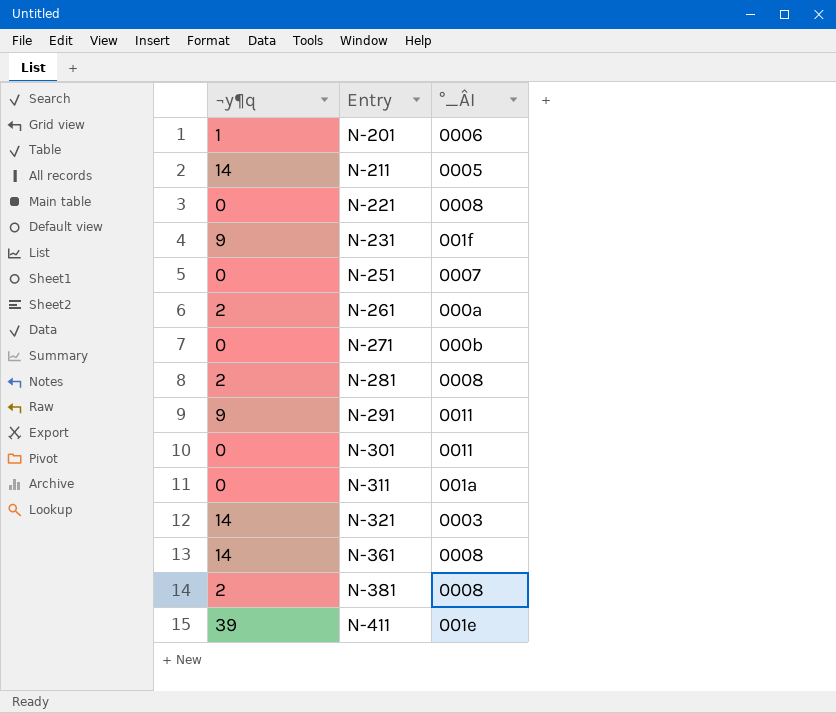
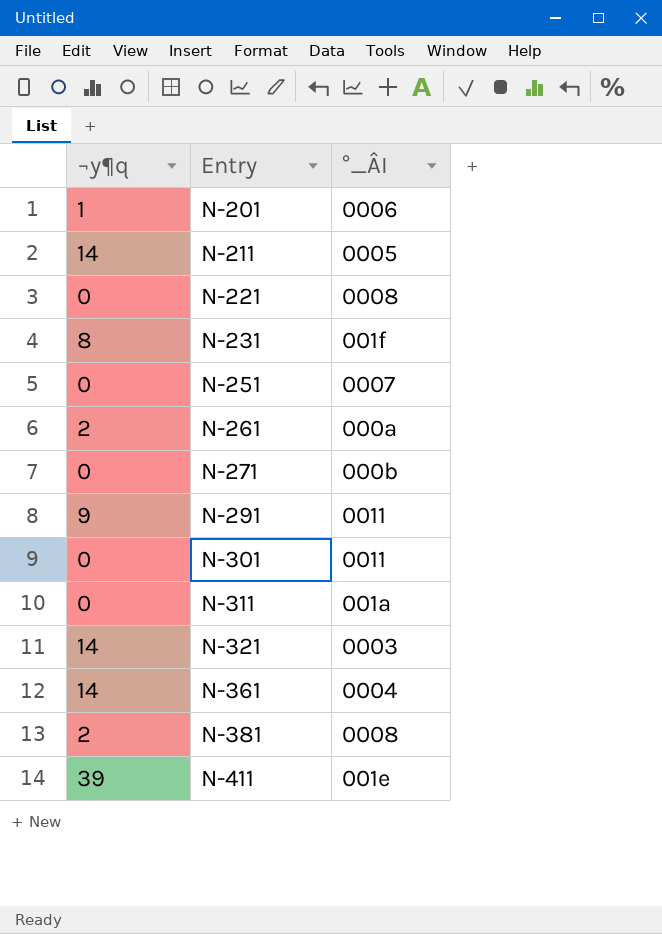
row N-281: 2 | 0008 -> none
N-231 | ¬y¶q: 9 -> 8
N-361 | °_ÂI: 0008 -> 0004

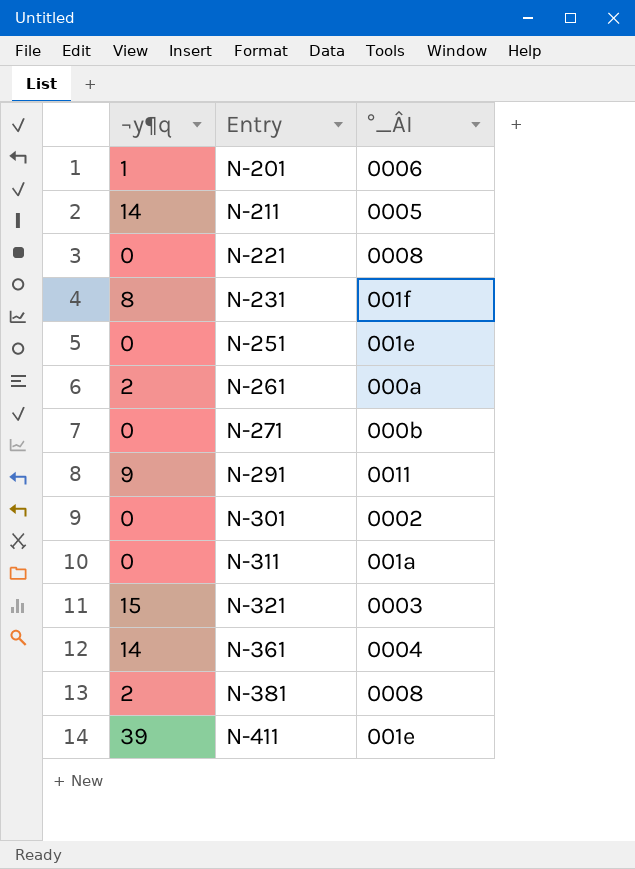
N-251 | °_ÂI: 0007 -> 001e
N-301 | °_ÂI: 0011 -> 0002
N-321 | ¬y¶q: 14 -> 15

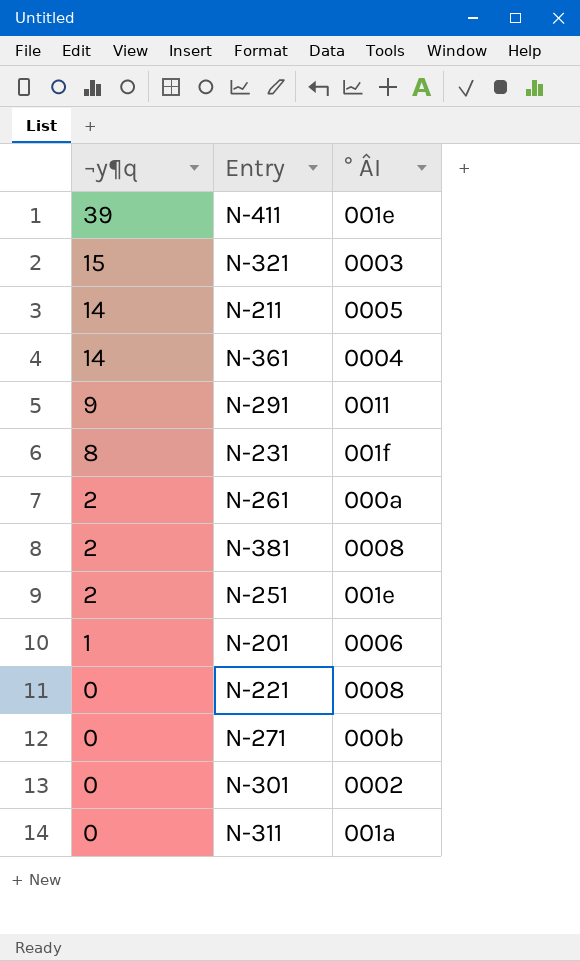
row order: Entry ascending -> ¬y¶q descending
column name: °_ÂI -> ° ÂI
N-251 | ¬y¶q: 0 -> 2

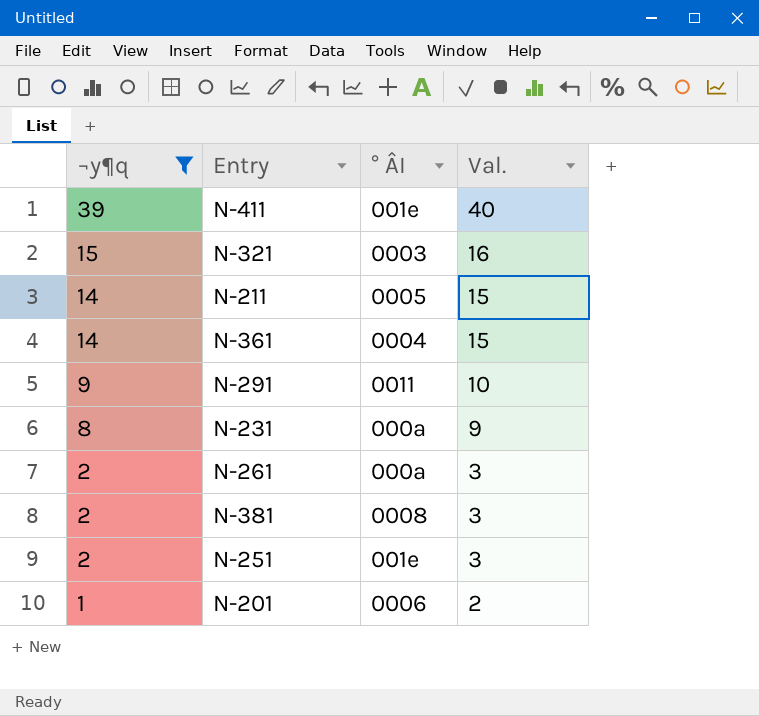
filter: none -> ¬y¶q != 0
column Val. | formula: none -> [¬y¶q] + 1
N-231 | ° ÂI: 001f -> 000a

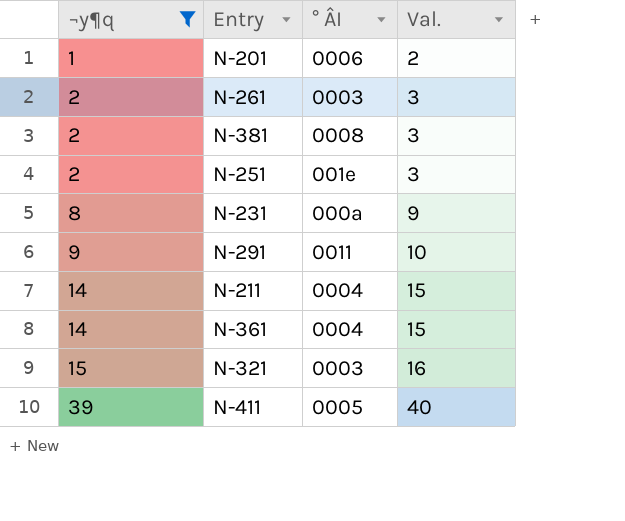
row order: ¬y¶q descending -> ¬y¶q ascending
N-261 | ° ÂI: 000a -> 0003
N-211 | ° ÂI: 0005 -> 0004
N-411 | ° ÂI: 001e -> 0005

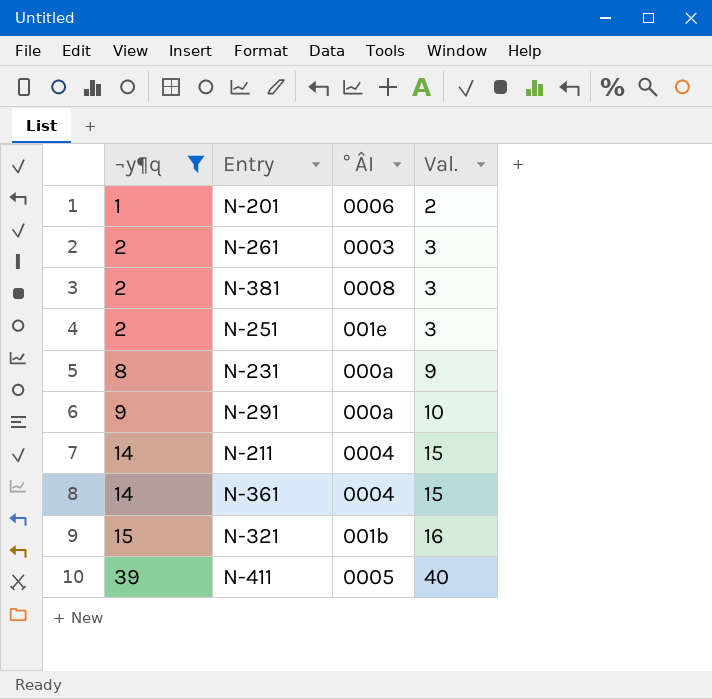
N-291 | ° ÂI: 0011 -> 000a
N-321 | ° ÂI: 0003 -> 001b

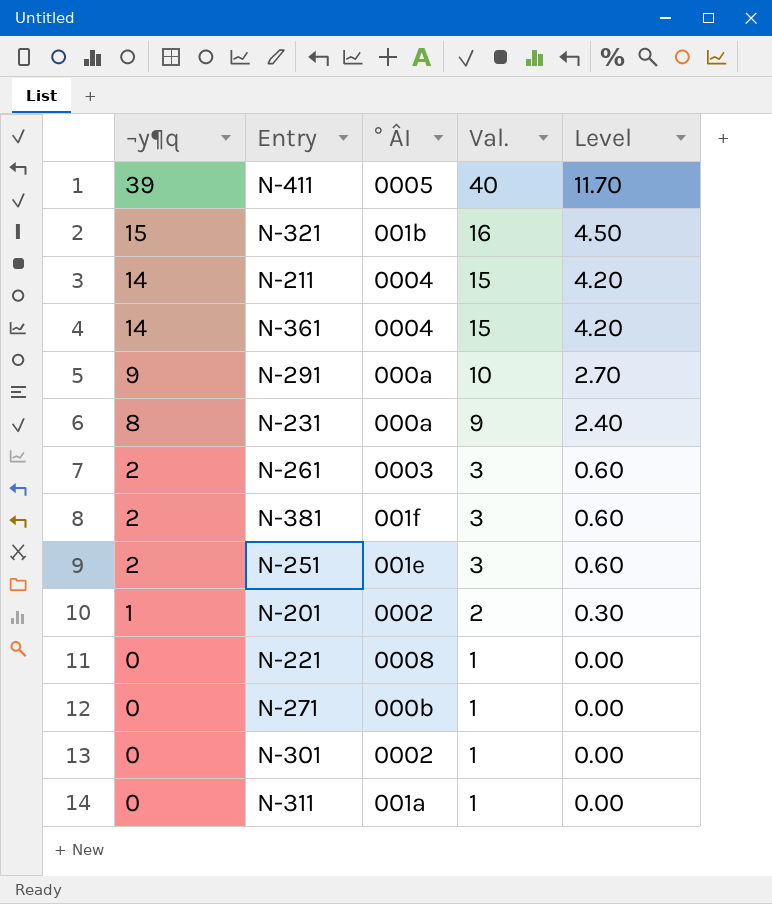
filter: ¬y¶q != 0 -> none
row order: ¬y¶q ascending -> ¬y¶q descending
column Level | formula: none -> [¬y¶q] * 0.3
N-381 | ° ÂI: 0008 -> 001f
N-201 | ° ÂI: 0006 -> 0002

